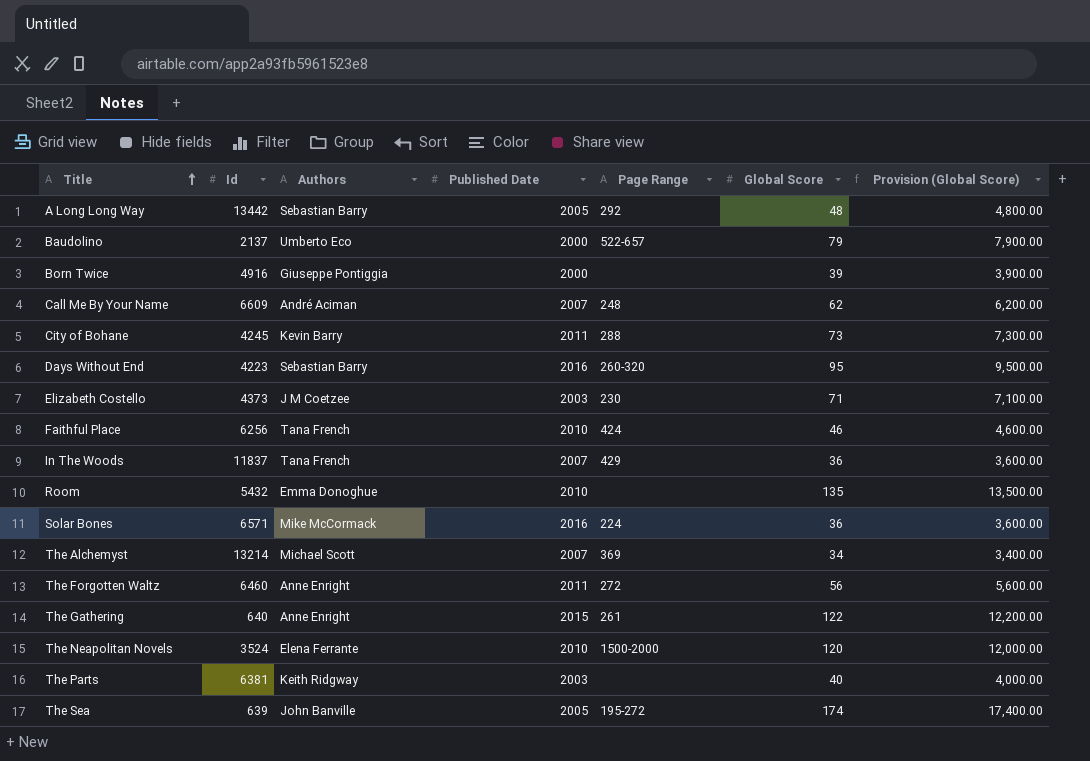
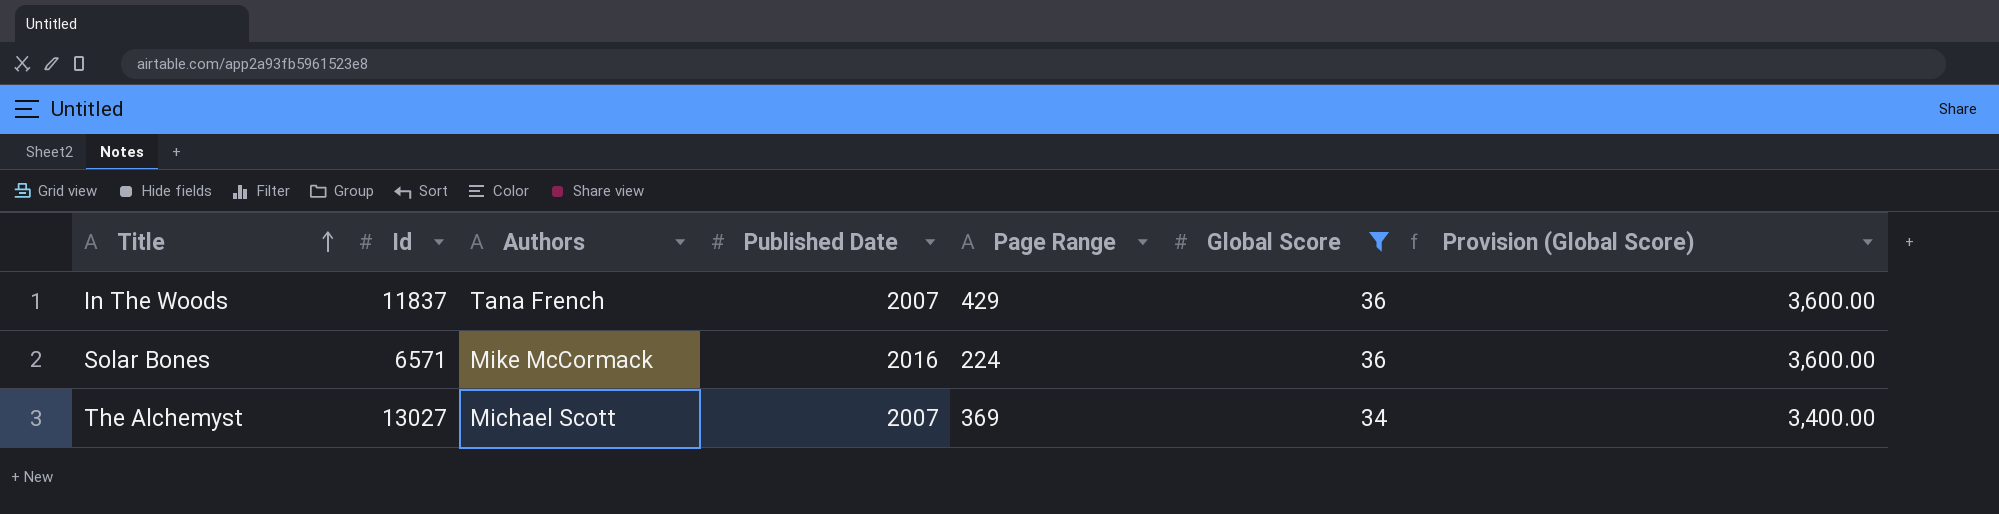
filter: none -> Global Score <= 36
The Alchemyst | Id: 13214 -> 13027

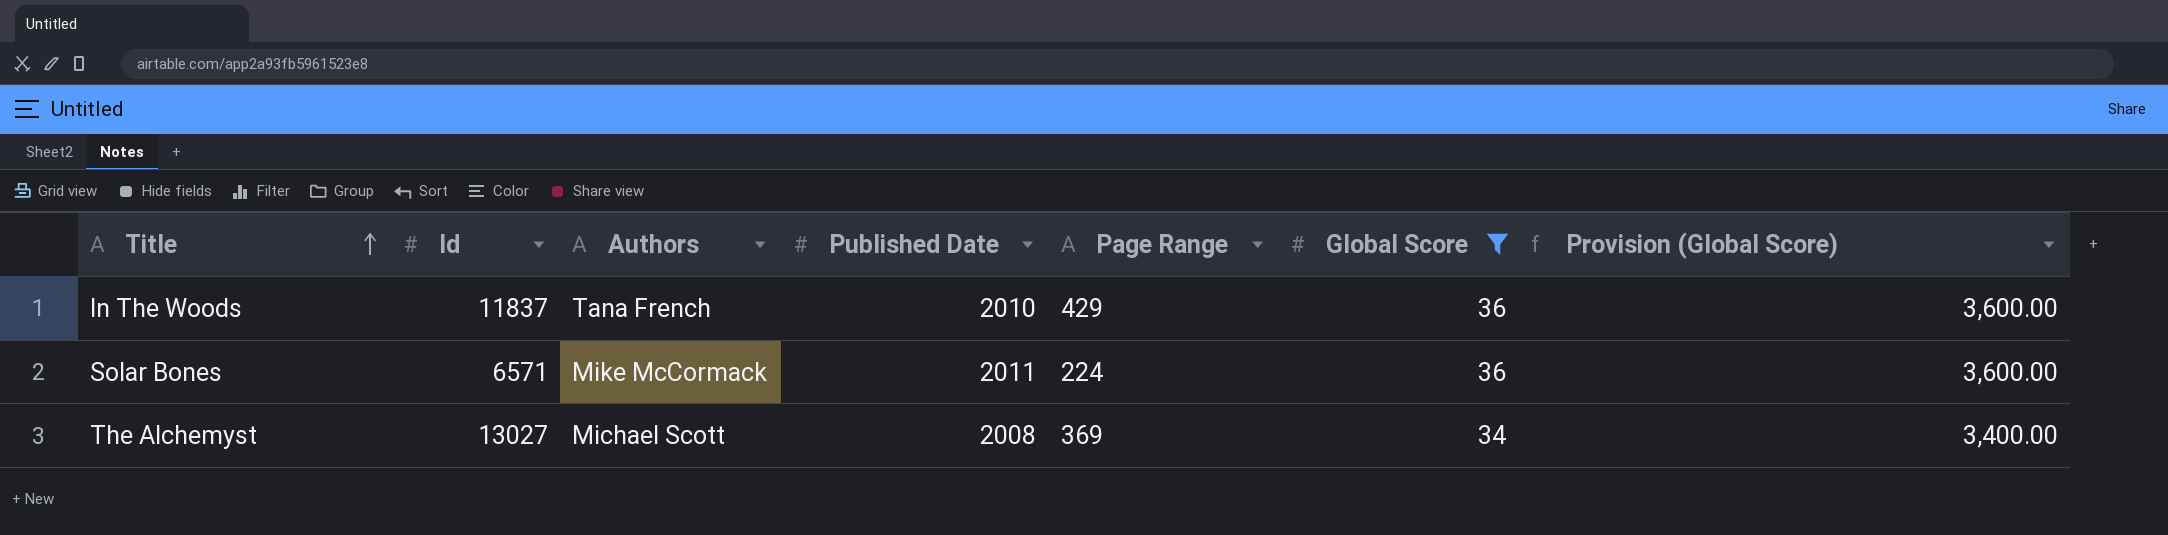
In The Woods | Published Date: 2007 -> 2010
Solar Bones | Published Date: 2016 -> 2011
The Alchemyst | Published Date: 2007 -> 2008

